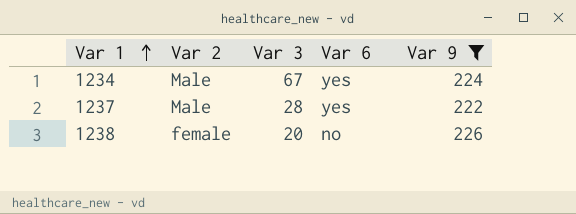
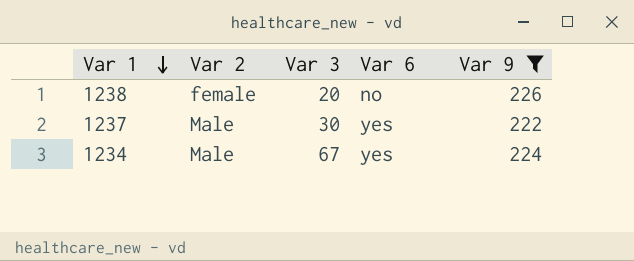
row order: Var 1 ascending -> Var 1 descending
1237 | Var 3: 28 -> 30

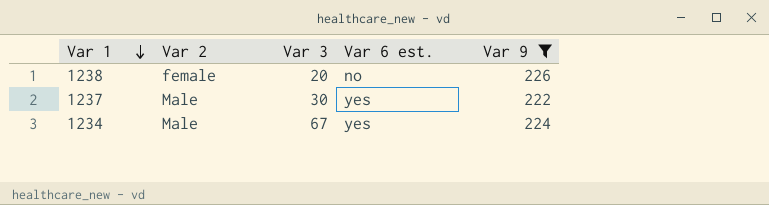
column name: Var 6 -> Var 6 est.

